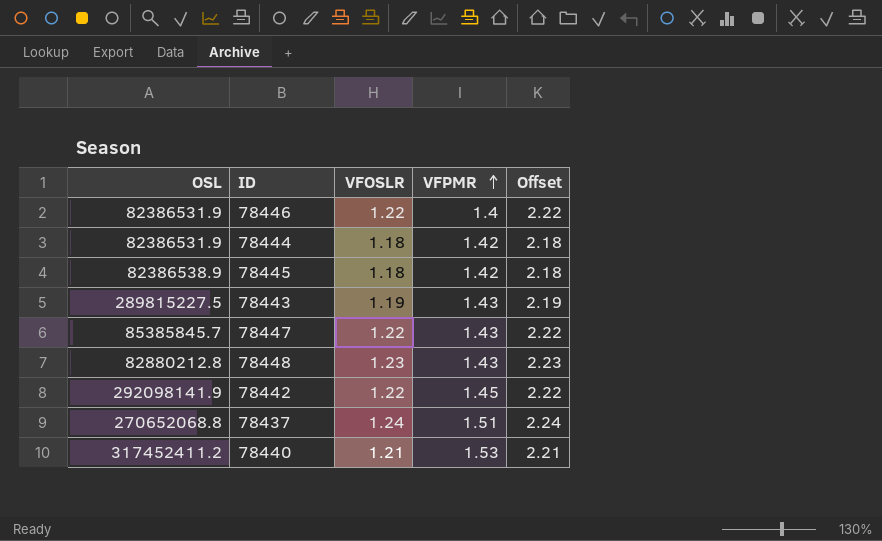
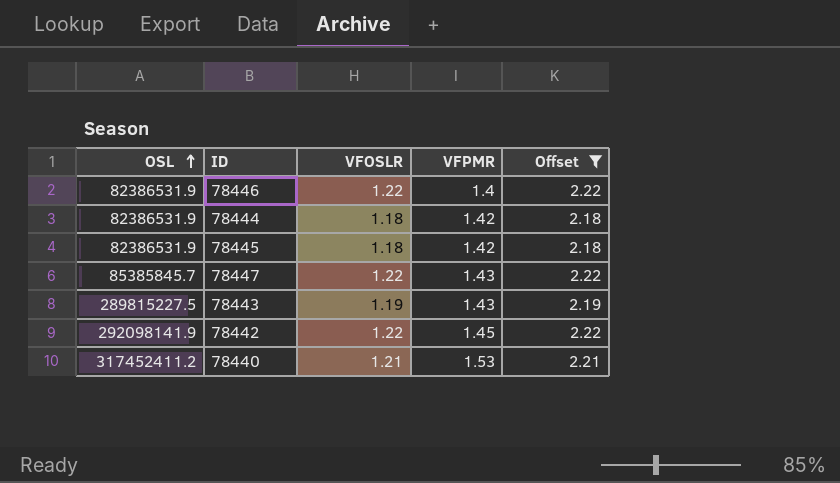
filter: none -> Offset <= 2.22
row order: VFPMR ascending -> OSL ascending
78445 | OSL: 82386538.9 -> 82386531.9

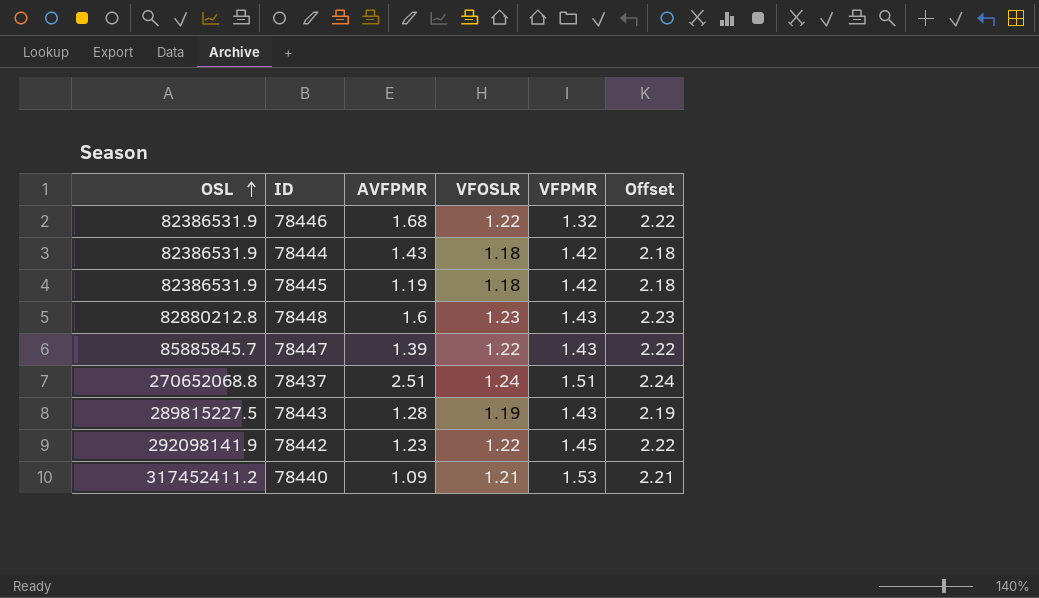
filter: Offset <= 2.22 -> none
column AVFPMR | position: none -> 3
78446 | VFPMR: 1.4 -> 1.32
78447 | OSL: 85385845.7 -> 85885845.7

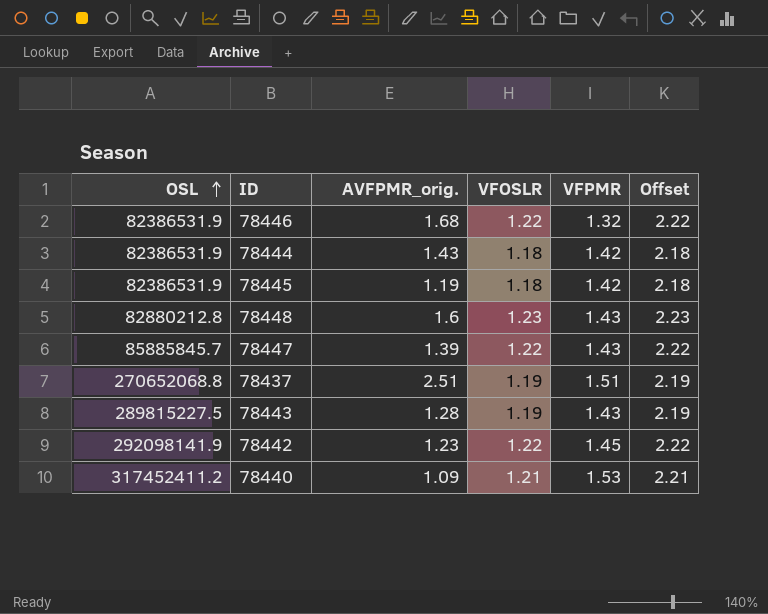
column name: AVFPMR -> AVFPMR_orig.
78437 | VFOSLR: 1.24 -> 1.19
78437 | Offset: 2.24 -> 2.19

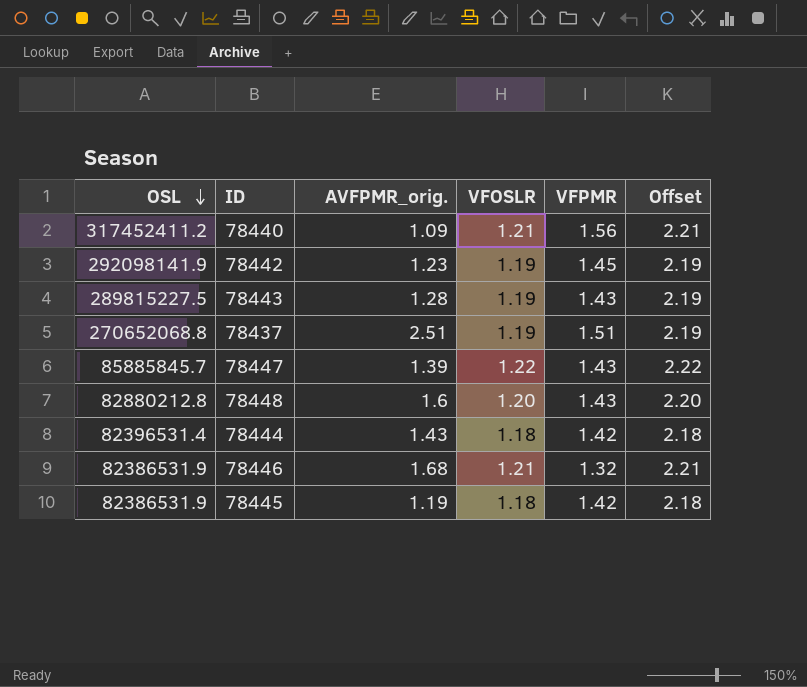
row order: OSL ascending -> OSL descending
78440 | VFPMR: 1.53 -> 1.56
78442 | VFOSLR: 1.22 -> 1.19
78442 | Offset: 2.22 -> 2.19
78448 | VFOSLR: 1.23 -> 1.20
78448 | Offset: 2.23 -> 2.20
78444 | OSL: 82386531.9 -> 82396531.4
78446 | VFOSLR: 1.22 -> 1.21
78446 | Offset: 2.22 -> 2.21

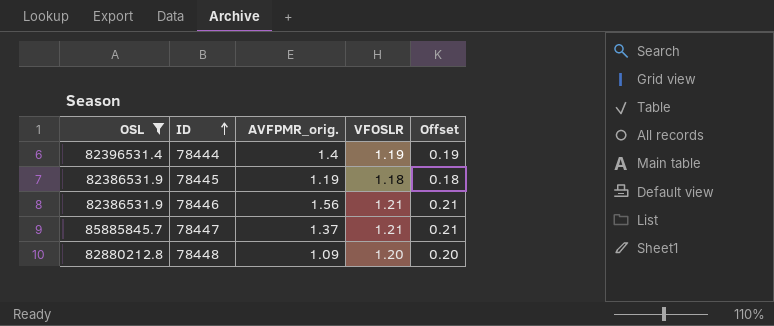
filter: none -> OSL <= 85885845.7
row order: OSL descending -> ID ascending
column VFPMR | position: 5 -> none
column Offset | formula: [VFOSLR] + 1 -> [VFOSLR] - 1
78444 | AVFPMR_orig.: 1.43 -> 1.4
78444 | VFOSLR: 1.18 -> 1.19
78446 | AVFPMR_orig.: 1.68 -> 1.56
78447 | AVFPMR_orig.: 1.39 -> 1.37
78447 | VFOSLR: 1.22 -> 1.21
78448 | AVFPMR_orig.: 1.6 -> 1.09

